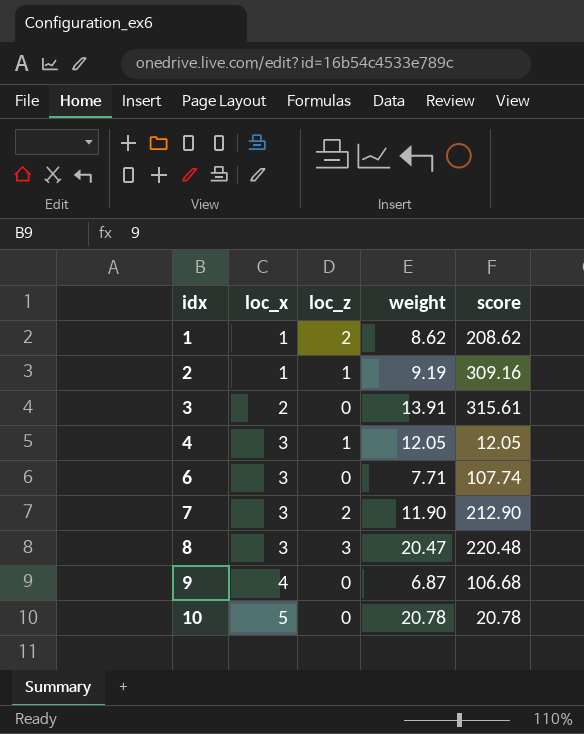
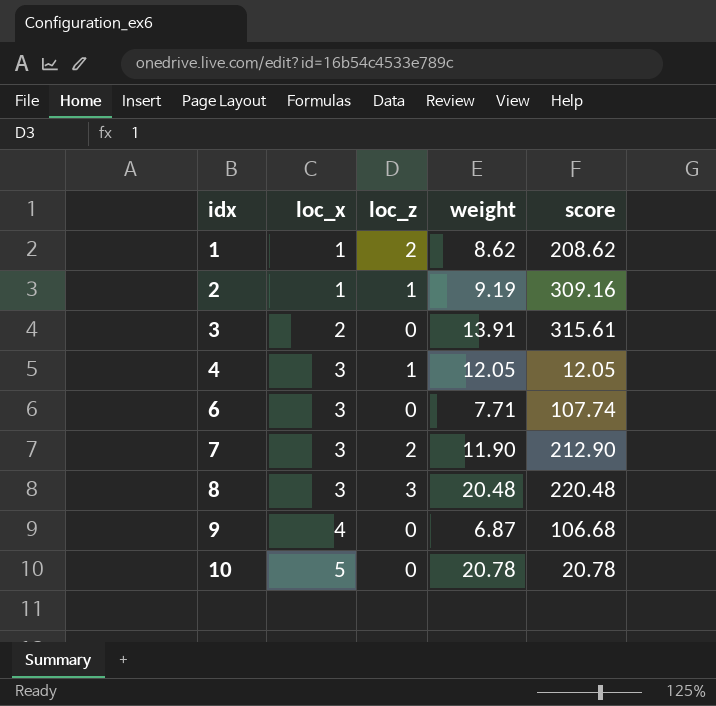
8 | weight: 20.47 -> 20.48

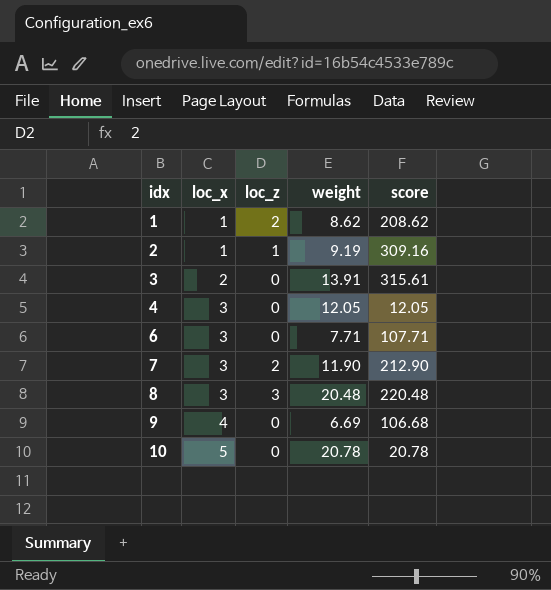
4 | loc_z: 1 -> 0
6 | score: 107.74 -> 107.71
9 | weight: 6.87 -> 6.69

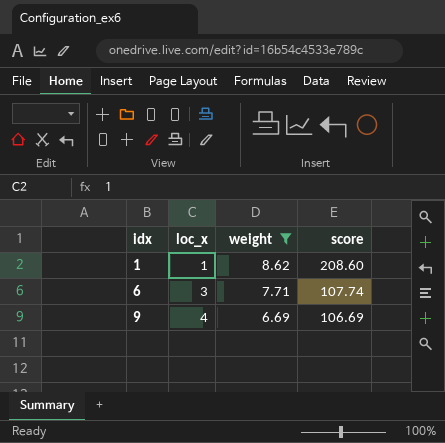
filter: none -> weight <= 8.62
column loc_z | position: 3 -> none
1 | score: 208.62 -> 208.60
6 | score: 107.71 -> 107.74
9 | score: 106.68 -> 106.69

